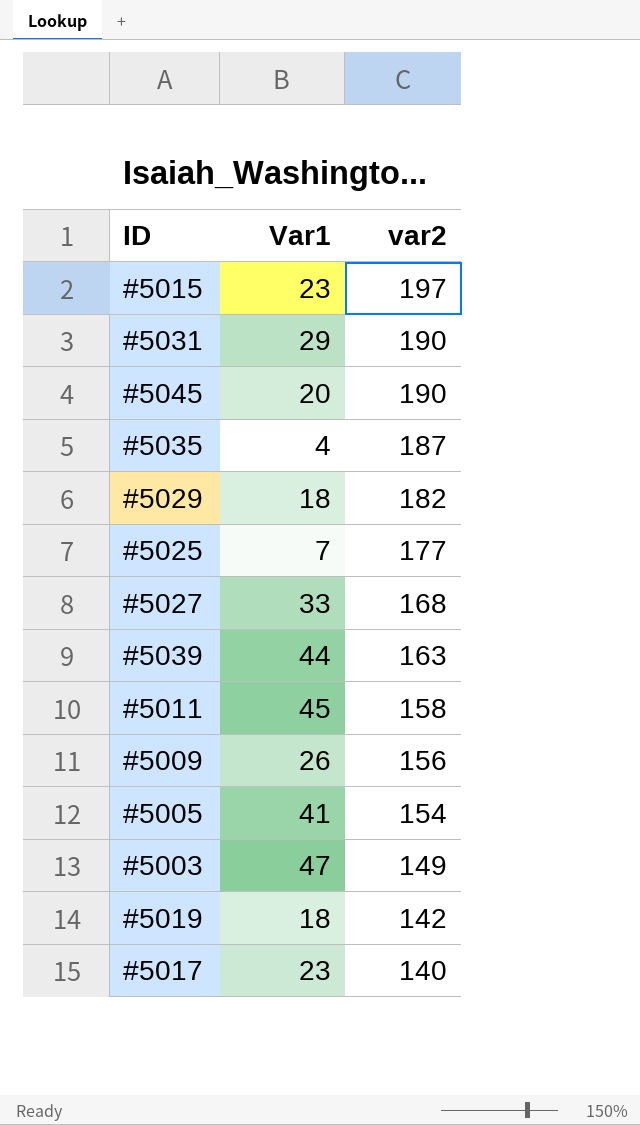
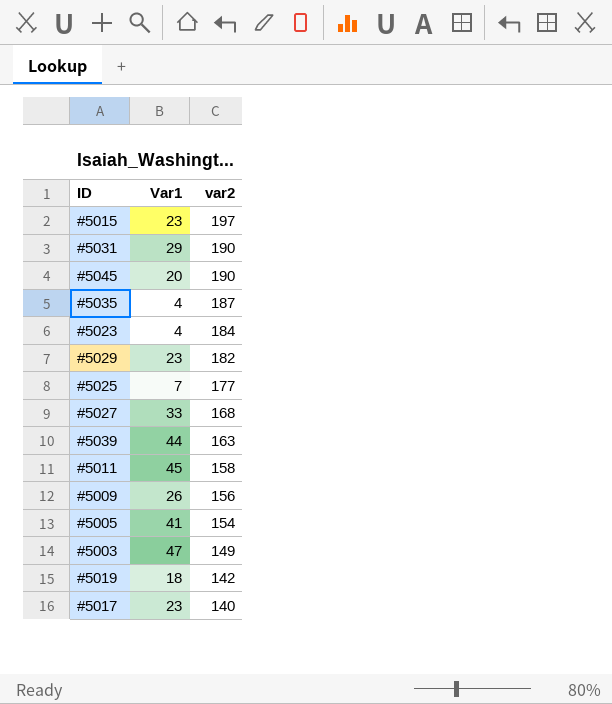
row #5023: none -> 4 | 184
#5029 | Var1: 18 -> 23

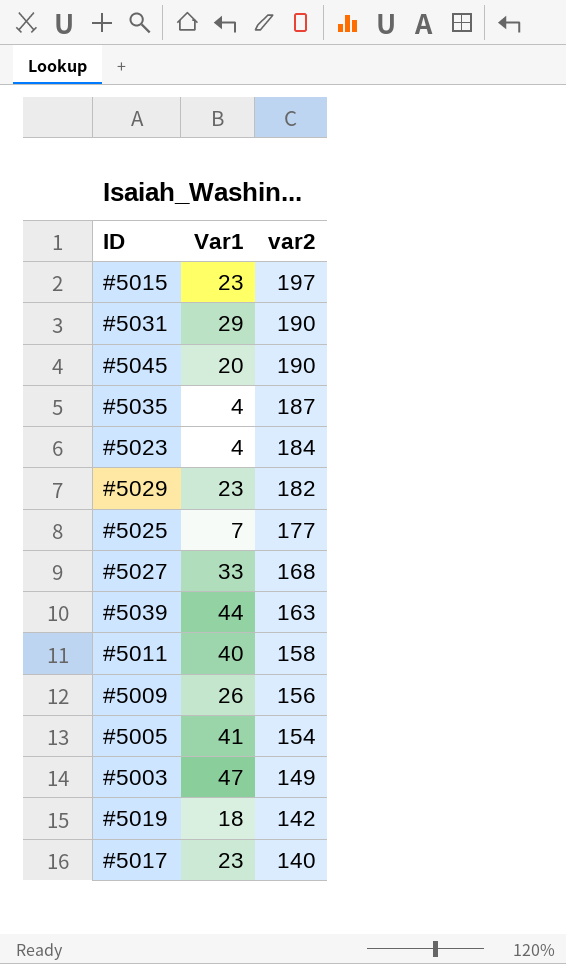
#5011 | Var1: 45 -> 40

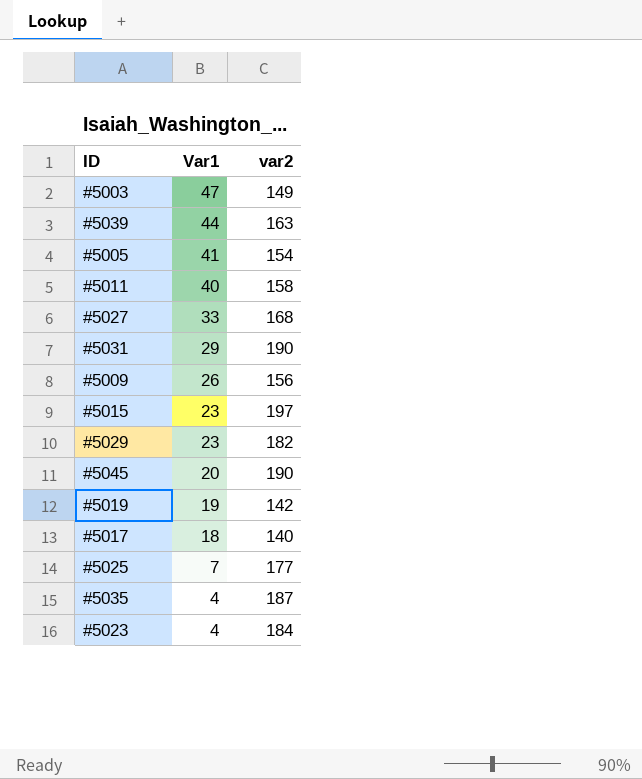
row order: var2 descending -> Var1 descending
#5019 | Var1: 18 -> 19
#5017 | Var1: 23 -> 18

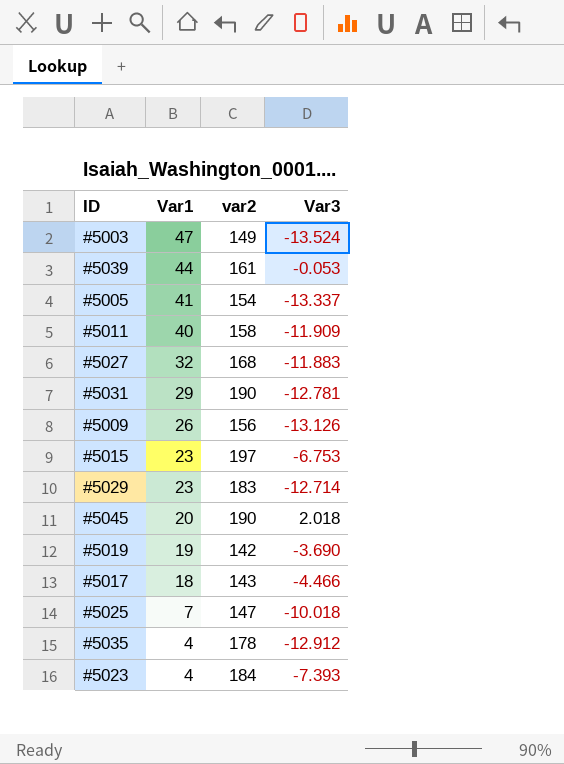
column Var3 | position: none -> 4
#5039 | var2: 163 -> 161
#5027 | Var1: 33 -> 32
#5029 | var2: 182 -> 183
#5017 | var2: 140 -> 143
#5025 | var2: 177 -> 147
#5035 | var2: 187 -> 178

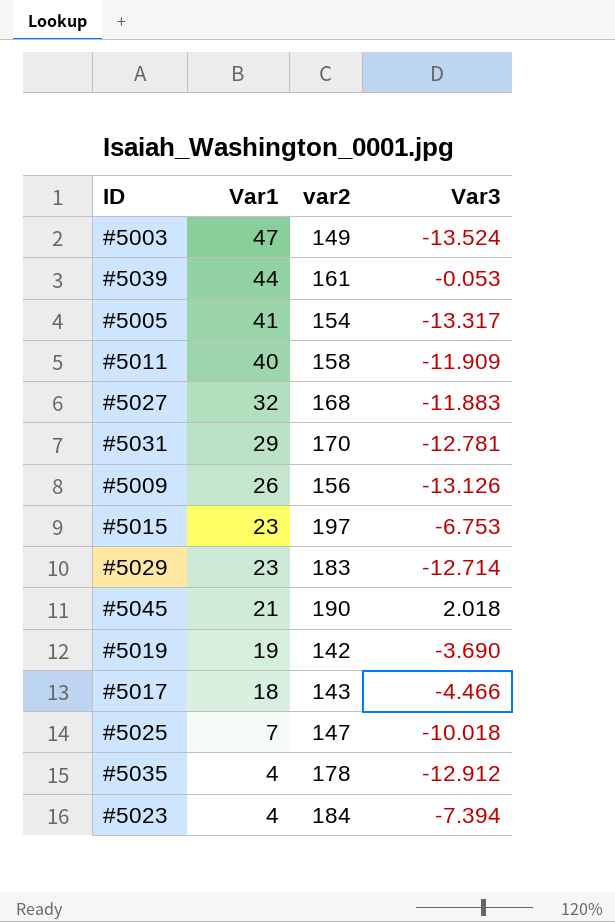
#5005 | Var3: -13.337 -> -13.317
#5031 | var2: 190 -> 170
#5045 | Var1: 20 -> 21
#5023 | Var3: -7.393 -> -7.394

